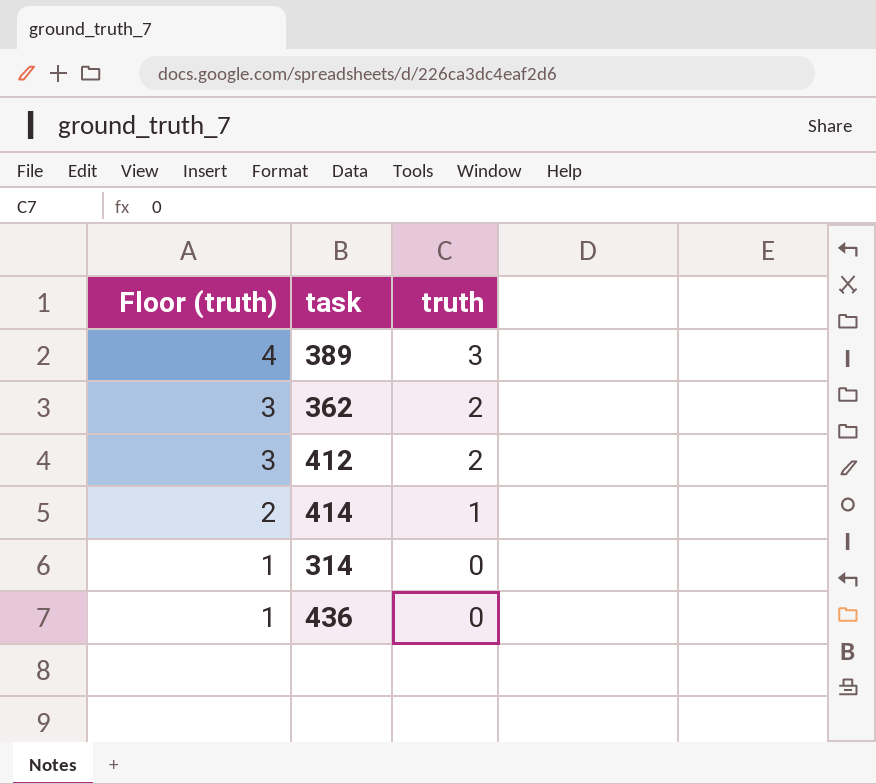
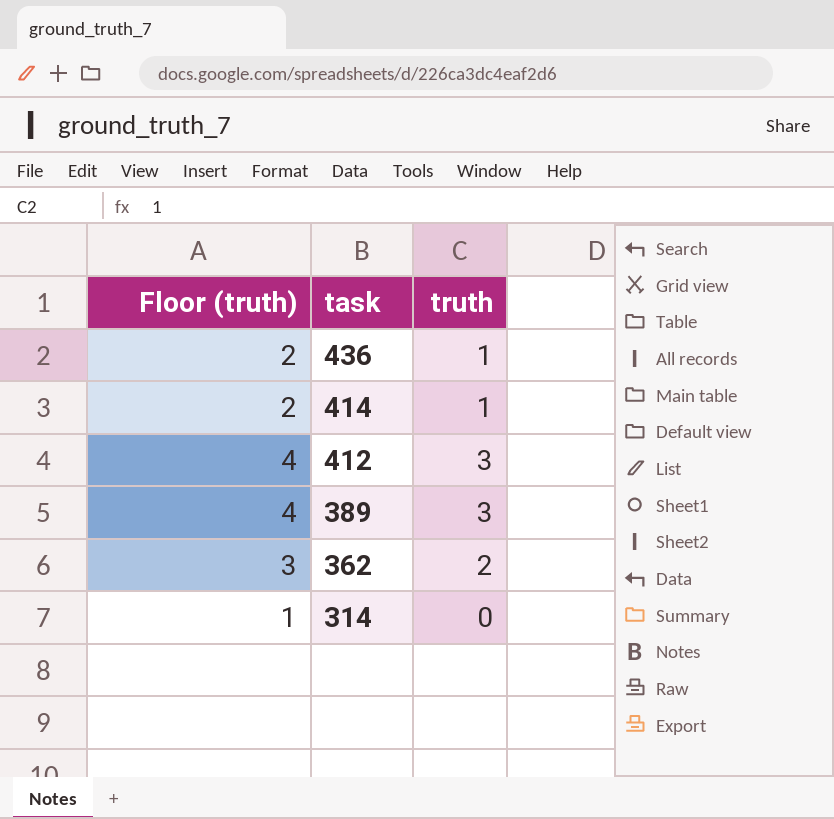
row order: Floor (truth) descending -> task descending
436 | Floor (truth): 1 -> 2
436 | truth: 0 -> 1
412 | Floor (truth): 3 -> 4
412 | truth: 2 -> 3

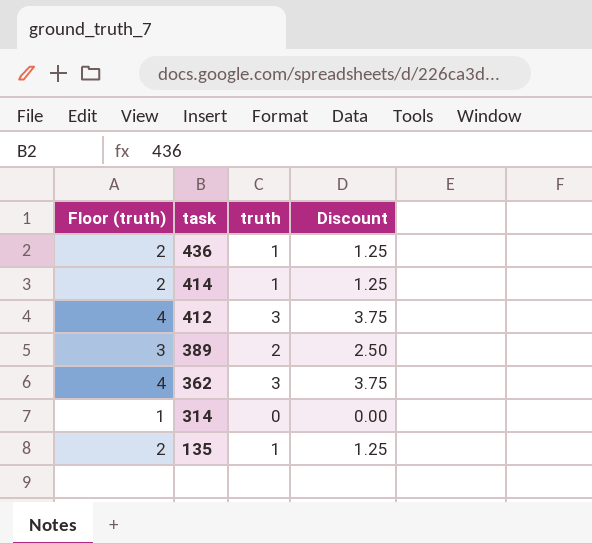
column Discount | formula: none -> [truth] * 1.25
389 | Floor (truth): 4 -> 3
389 | truth: 3 -> 2
362 | Floor (truth): 3 -> 4
362 | truth: 2 -> 3
row 135: none -> 2 | 1 | 1.25

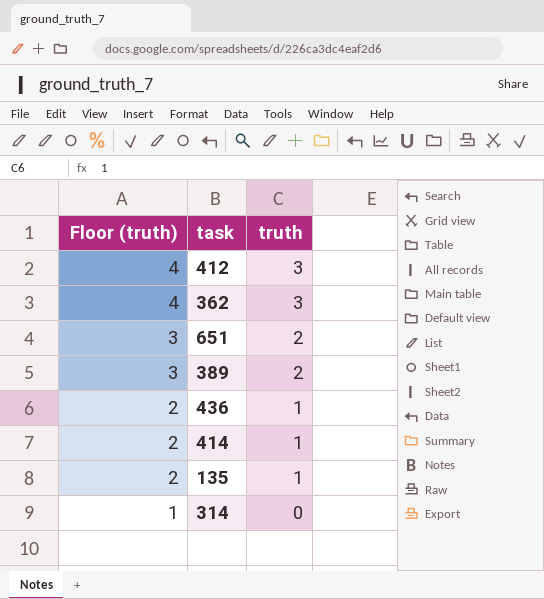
row order: task descending -> Floor (truth) descending
column Discount | formula: [truth] * 1.25 -> none
row 651: none -> 3 | 2

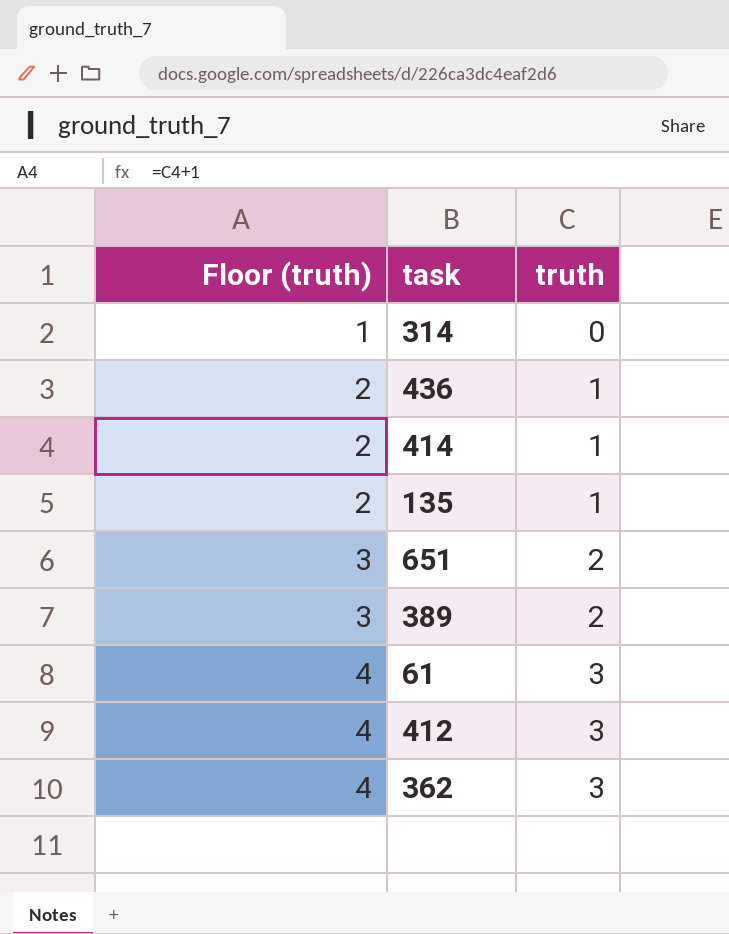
row order: Floor (truth) descending -> Floor (truth) ascending
row 61: none -> 4 | 3

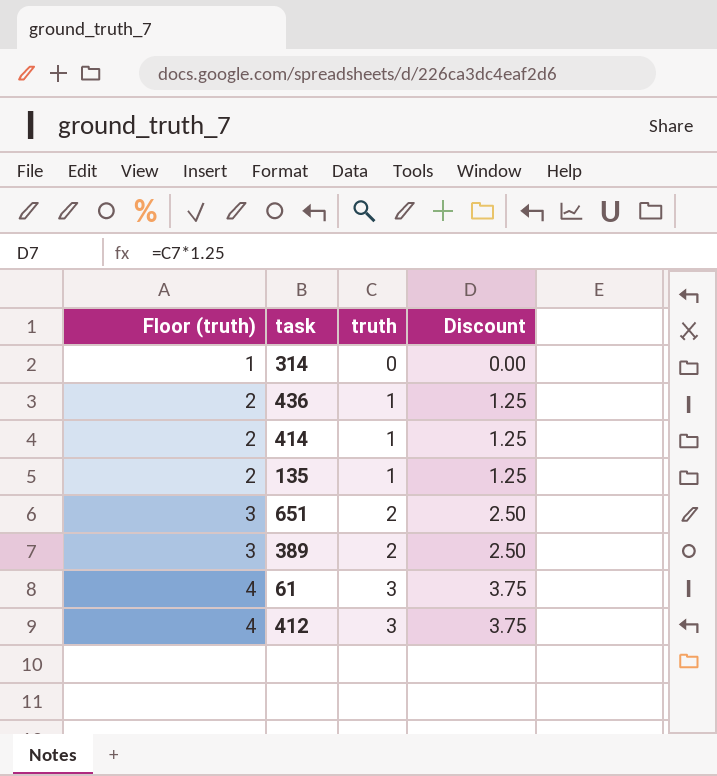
column Discount | formula: none -> [truth] * 1.25
row 362: 4 | 3 -> none

